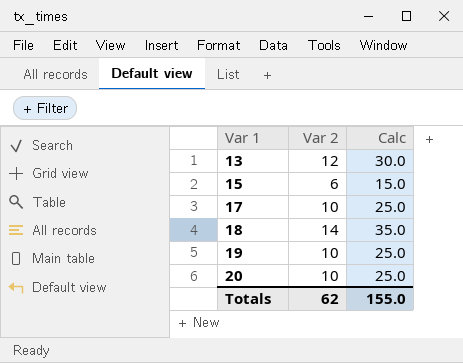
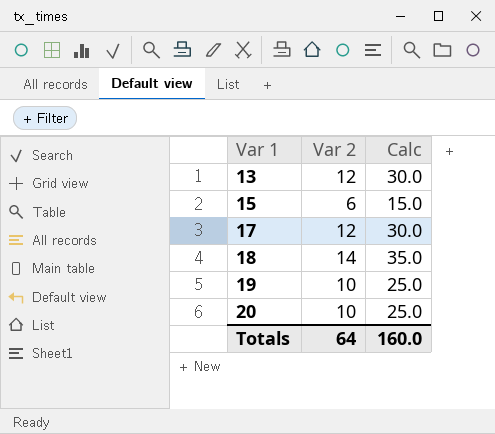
17 | Var 2: 10 -> 12
17 | Calc: 25.0 -> 30.0
Totals | Var 2: 62 -> 64
Totals | Calc: 155.0 -> 160.0

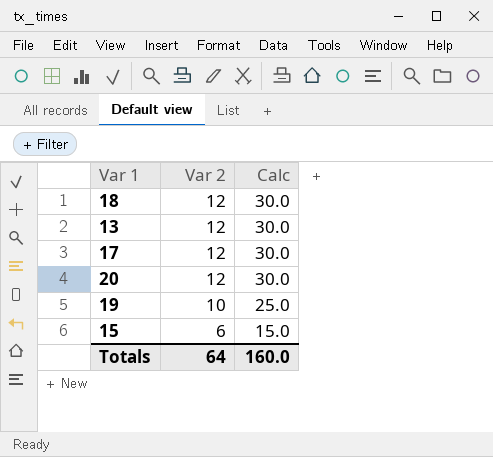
row order: Var 1 ascending -> Var 2 descending
18 | Var 2: 14 -> 12
18 | Calc: 35.0 -> 30.0
20 | Var 2: 10 -> 12
20 | Calc: 25.0 -> 30.0

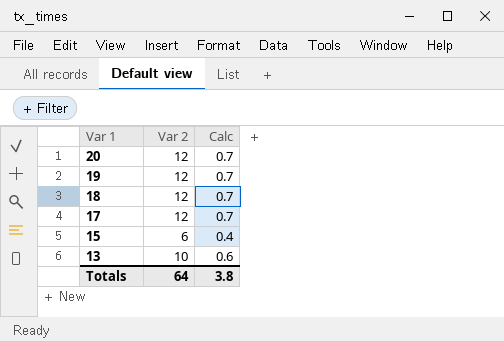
row order: Var 2 descending -> Var 1 descending
column Calc | formula: [Var 2] * 2.5 -> [Var 2] * 0.06
19 | Var 2: 10 -> 12
13 | Var 2: 12 -> 10
Totals | Calc: 160.0 -> 3.8

